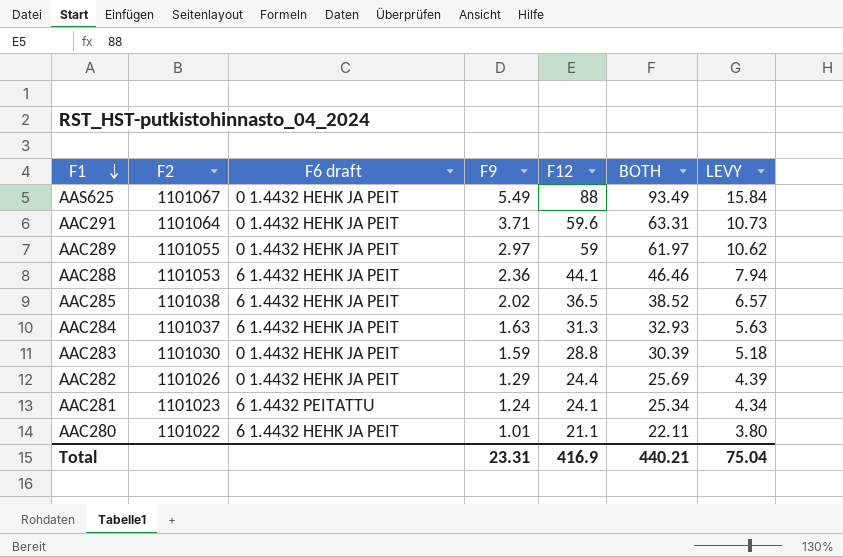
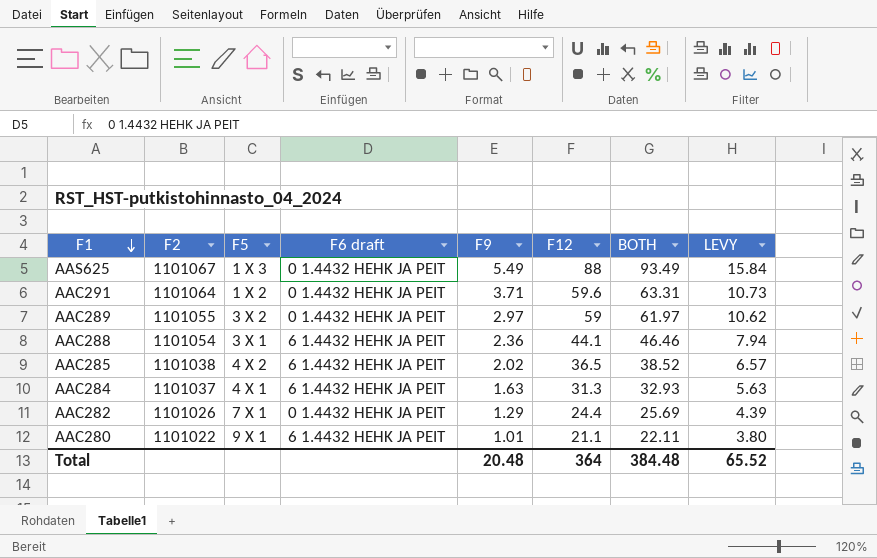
column F5 | position: none -> 3
row AAC283: 1101030 | 0 1.4432 HEHK JA PEIT | 1.59 | 28.8 | 30.39 | 5.18 -> none
row AAC281: 1101023 | 6 1.4432 PEITATTU | 1.24 | 24.1 | 25.34 | 4.34 -> none
AAC288 | F2: 1101053 -> 1101054
Total | F9: 23.31 -> 20.48
Total | F12: 416.9 -> 364
Total | BOTH: 440.21 -> 384.48
Total | LEVY: 75.04 -> 65.52

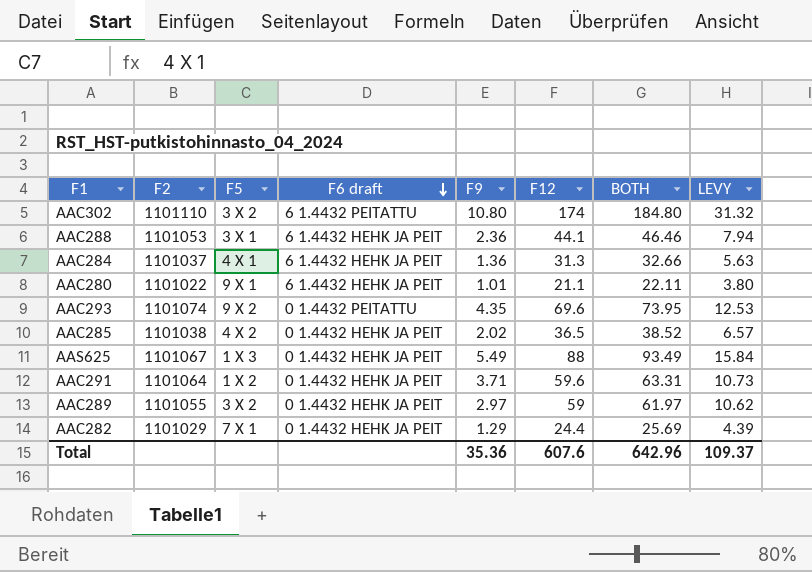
row order: F1 descending -> F6 draft descending
row AAC302: none -> 1101110 | 3 X 2 | 6 1.4432 PEITATTU | 10.80 | 174 | 184.80 | 31.32
AAC288 | F2: 1101054 -> 1101053
AAC284 | F9: 1.63 -> 1.36
AAC284 | BOTH: 32.93 -> 32.66
row AAC293: none -> 1101074 | 9 X 2 | 0 1.4432 PEITATTU | 4.35 | 69.6 | 73.95 | 12.53
AAC285 | F6 draft: 6 1.4432 HEHK JA PEIT -> 0 1.4432 HEHK JA PEIT
AAC282 | F2: 1101026 -> 1101029
Total | F9: 20.48 -> 35.36
Total | F12: 364 -> 607.6
Total | BOTH: 384.48 -> 642.96
Total | LEVY: 65.52 -> 109.37

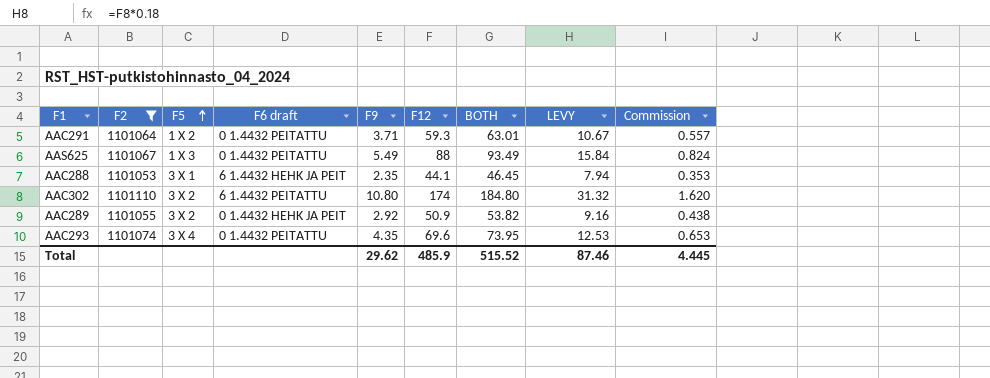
filter: none -> F2 >= 1101053
row order: F6 draft descending -> F5 ascending
column Commission | formula: none -> [F9] * 0.15
AAC291 | F6 draft: 0 1.4432 HEHK JA PEIT -> 0 1.4432 PEITATTU
AAC291 | F12: 59.6 -> 59.3
AAC291 | BOTH: 63.31 -> 63.01
AAC291 | LEVY: 10.73 -> 10.67
AAS625 | F6 draft: 0 1.4432 HEHK JA PEIT -> 0 1.4432 PEITATTU
AAC288 | F9: 2.36 -> 2.35
AAC288 | BOTH: 46.46 -> 46.45
AAC289 | F9: 2.97 -> 2.92
AAC289 | F12: 59 -> 50.9
AAC289 | BOTH: 61.97 -> 53.82
AAC289 | LEVY: 10.62 -> 9.16
AAC293 | F5: 9 X 2 -> 3 X 4
Total | F9: 35.36 -> 29.62
Total | F12: 607.6 -> 485.9
Total | BOTH: 642.96 -> 515.52
Total | LEVY: 109.37 -> 87.46

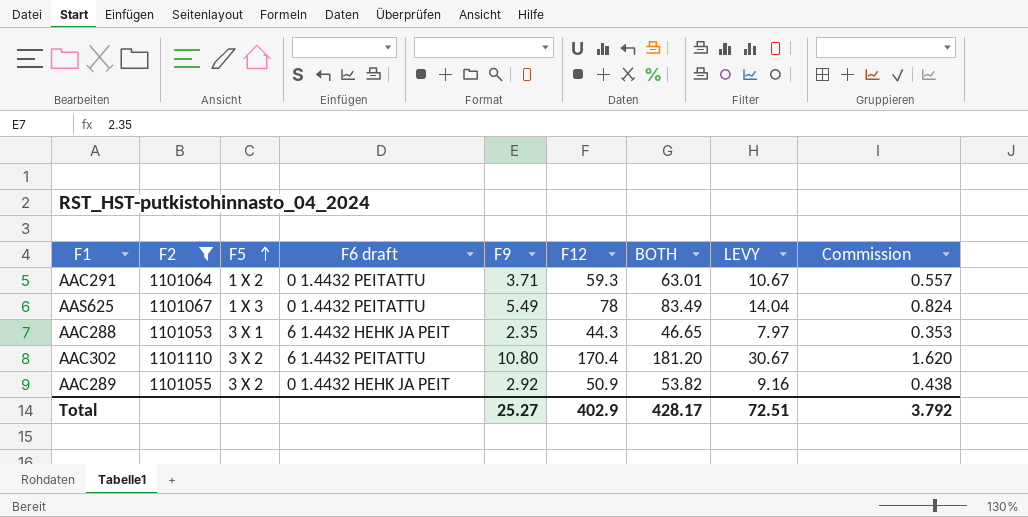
row AAC293: 1101074 | 3 X 4 | 0 1.4432 PEITATTU | 4.35 | 69.6 | 73.95 | 12.53 | 0.653 -> none
AAS625 | F12: 88 -> 78
AAS625 | BOTH: 93.49 -> 83.49
AAS625 | LEVY: 15.84 -> 14.04
AAC288 | F12: 44.1 -> 44.3
AAC288 | BOTH: 46.45 -> 46.65
AAC288 | LEVY: 7.94 -> 7.97
AAC302 | F12: 174 -> 170.4
AAC302 | BOTH: 184.80 -> 181.20
AAC302 | LEVY: 31.32 -> 30.67
Total | F9: 29.62 -> 25.27
Total | F12: 485.9 -> 402.9
Total | BOTH: 515.52 -> 428.17
Total | LEVY: 87.46 -> 72.51
Total | Commission: 4.445 -> 3.792

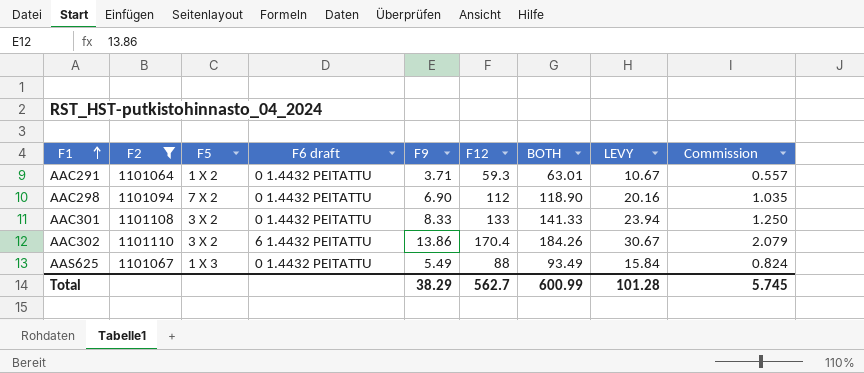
row order: F5 ascending -> F1 ascending
row AAC288: 1101053 | 3 X 1 | 6 1.4432 HEHK JA PEIT | 2.35 | 44.3 | 46.65 | 7.97 | 0.353 -> none
row AAC289: 1101055 | 3 X 2 | 0 1.4432 HEHK JA PEIT | 2.92 | 50.9 | 53.82 | 9.16 | 0.438 -> none
row AAC298: none -> 1101094 | 7 X 2 | 0 1.4432 PEITATTU | 6.90 | 112 | 118.90 | 20.16 | 1.035
row AAC301: none -> 1101108 | 3 X 2 | 0 1.4432 PEITATTU | 8.33 | 133 | 141.33 | 23.94 | 1.250
AAC302 | F9: 10.80 -> 13.86
AAC302 | BOTH: 181.20 -> 184.26
AAC302 | Commission: 1.620 -> 2.079
AAS625 | F12: 78 -> 88
AAS625 | BOTH: 83.49 -> 93.49
AAS625 | LEVY: 14.04 -> 15.84
Total | F9: 25.27 -> 38.29
Total | F12: 402.9 -> 562.7
Total | BOTH: 428.17 -> 600.99
Total | LEVY: 72.51 -> 101.28
Total | Commission: 3.792 -> 5.745

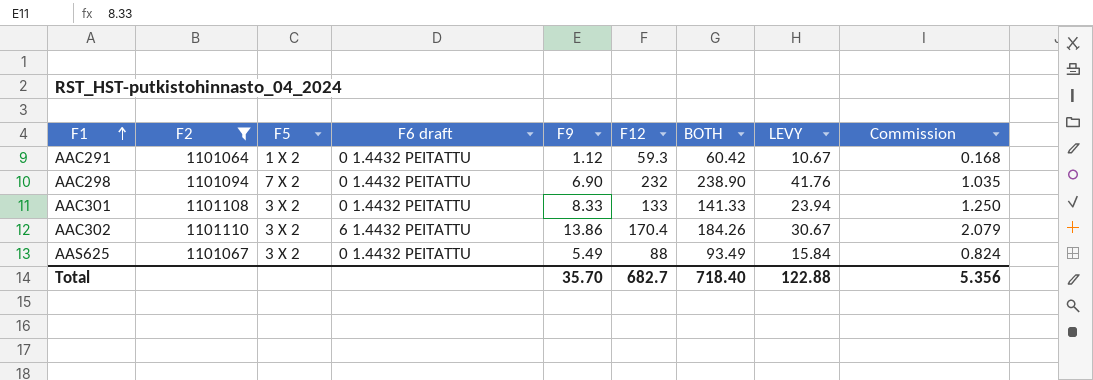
AAC291 | F9: 3.71 -> 1.12
AAC291 | BOTH: 63.01 -> 60.42
AAC291 | Commission: 0.557 -> 0.168
AAC298 | F12: 112 -> 232
AAC298 | BOTH: 118.90 -> 238.90
AAC298 | LEVY: 20.16 -> 41.76
AAS625 | F5: 1 X 3 -> 3 X 2
Total | F9: 38.29 -> 35.70
Total | F12: 562.7 -> 682.7
Total | BOTH: 600.99 -> 718.40
Total | LEVY: 101.28 -> 122.88
Total | Commission: 5.745 -> 5.356

